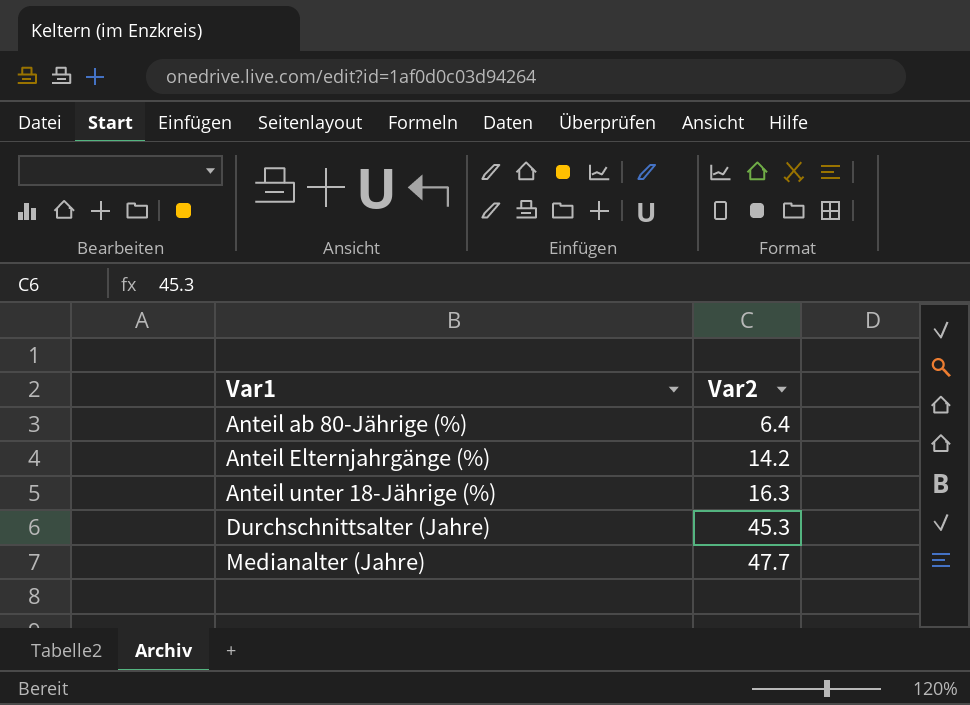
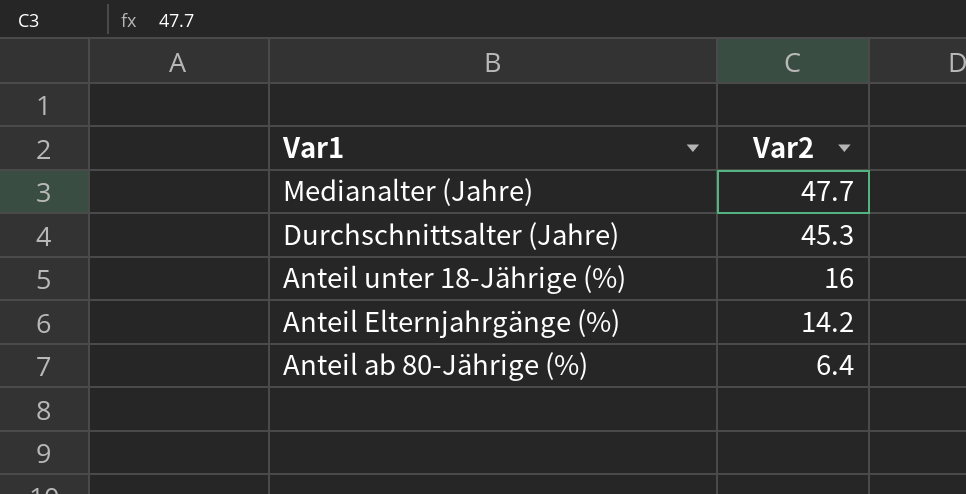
row order: Var1 ascending -> Var1 descending
Anteil unter 18-Jährige (%) | Var2: 16.3 -> 16

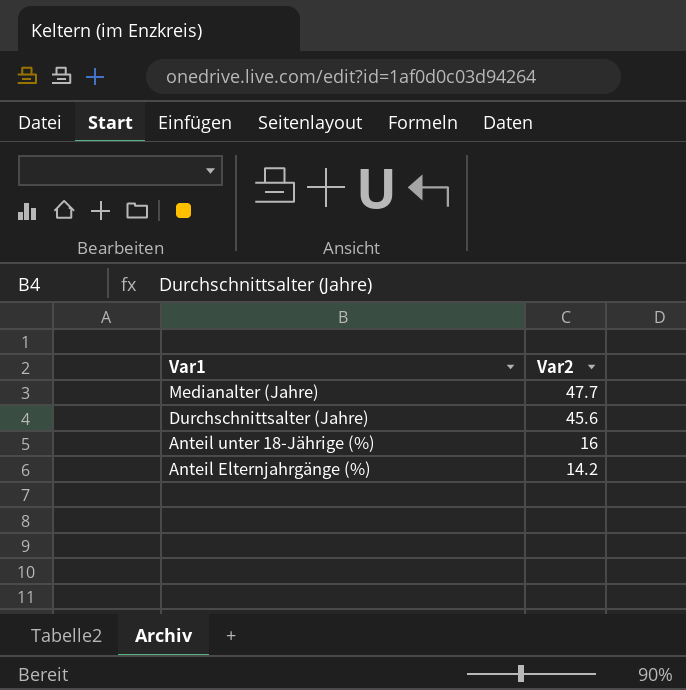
row Anteil ab 80-Jährige (%): 6.4 -> none
Durchschnittsalter (Jahre) | Var2: 45.3 -> 45.6

